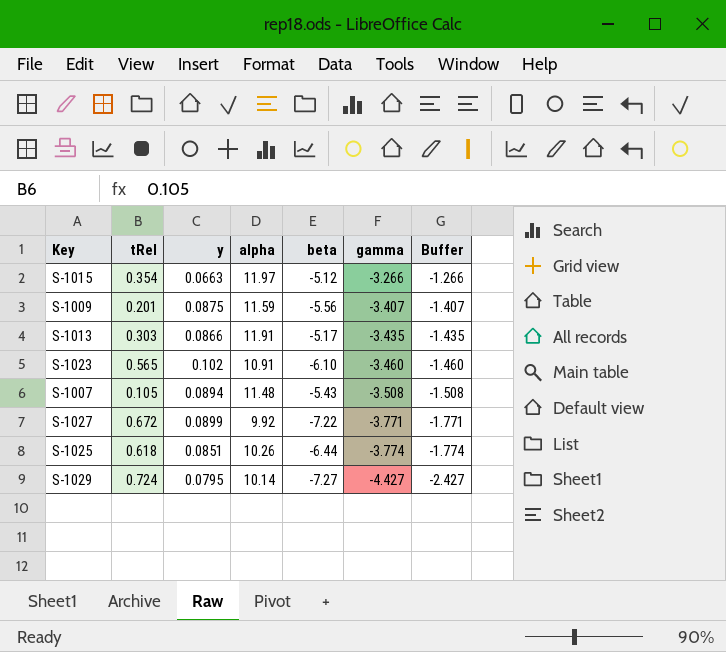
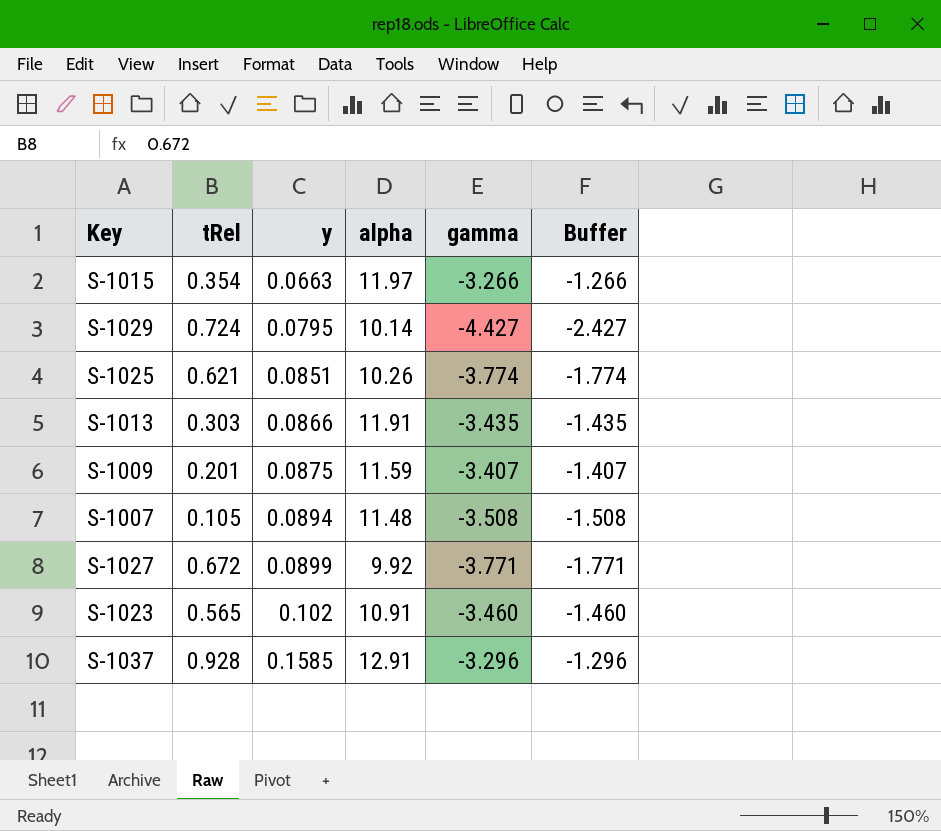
row order: gamma descending -> y ascending
column beta | position: 5 -> none
S-1025 | tRel: 0.618 -> 0.621
row S-1037: none -> 0.928 | 0.1585 | 12.91 | -3.296 | -1.296

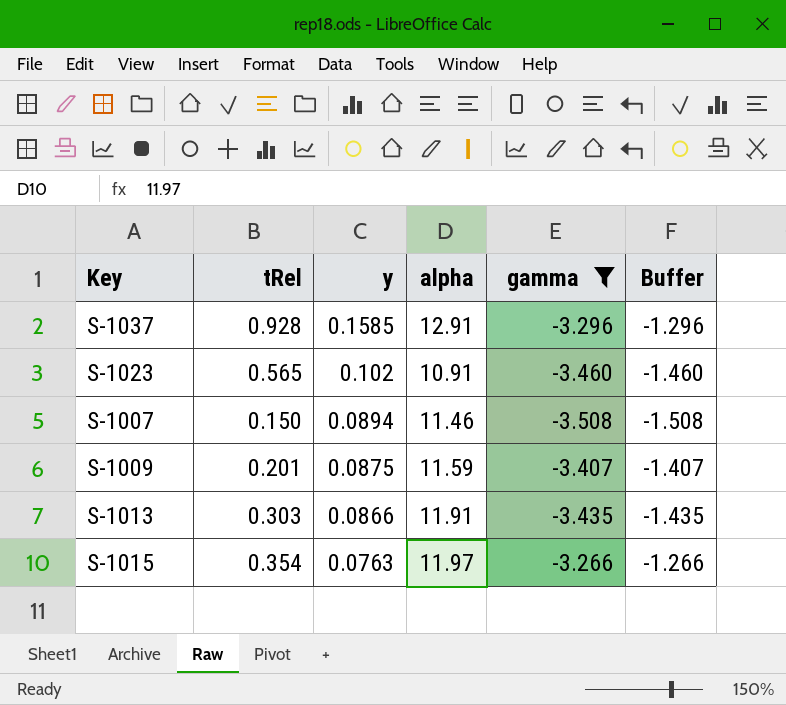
filter: none -> gamma >= -3.508
row order: y ascending -> y descending
S-1007 | tRel: 0.105 -> 0.150
S-1007 | alpha: 11.48 -> 11.46
S-1015 | y: 0.0663 -> 0.0763

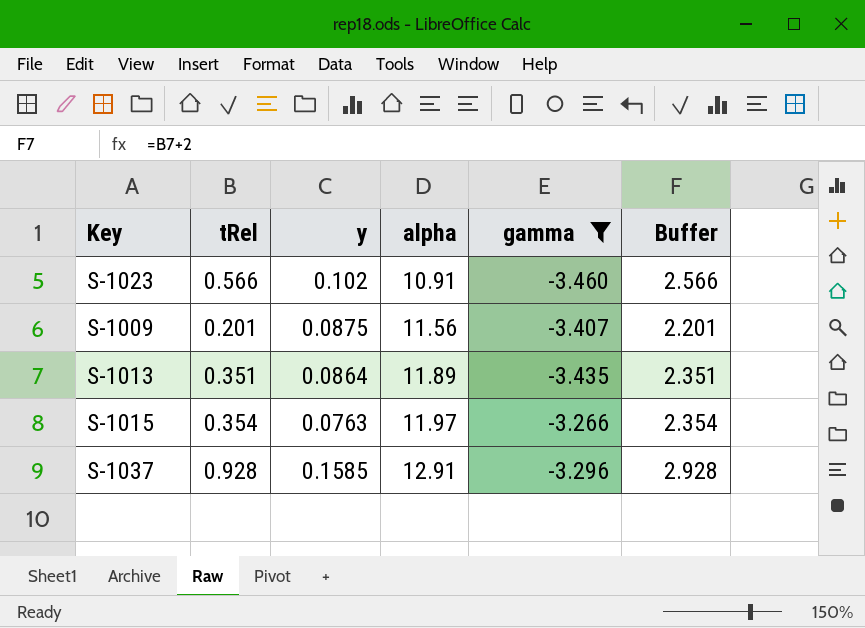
row order: y descending -> alpha ascending
column Buffer | formula: [gamma] + 2 -> [tRel] + 2
row S-1007: 0.150 | 0.0894 | 11.46 | -3.508 | -1.508 -> none
S-1023 | tRel: 0.565 -> 0.566
S-1009 | alpha: 11.59 -> 11.56
S-1013 | tRel: 0.303 -> 0.351
S-1013 | y: 0.0866 -> 0.0864
S-1013 | alpha: 11.91 -> 11.89

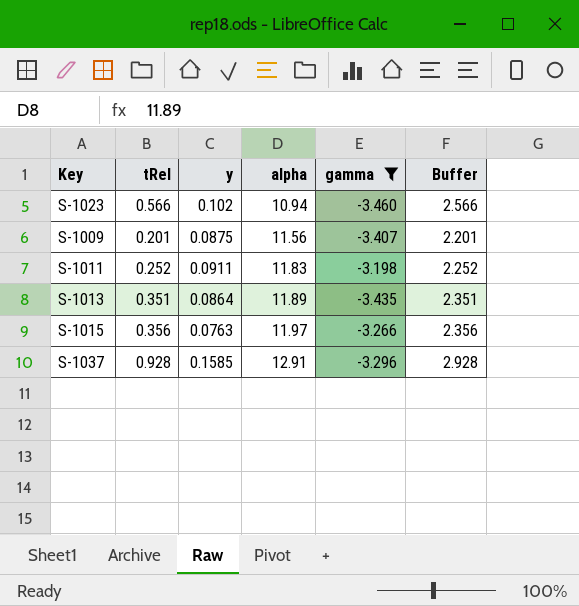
S-1023 | alpha: 10.91 -> 10.94
row S-1011: none -> 0.252 | 0.0911 | 11.83 | -3.198 | 2.252
S-1015 | tRel: 0.354 -> 0.356
S-1015 | Buffer: 2.354 -> 2.356

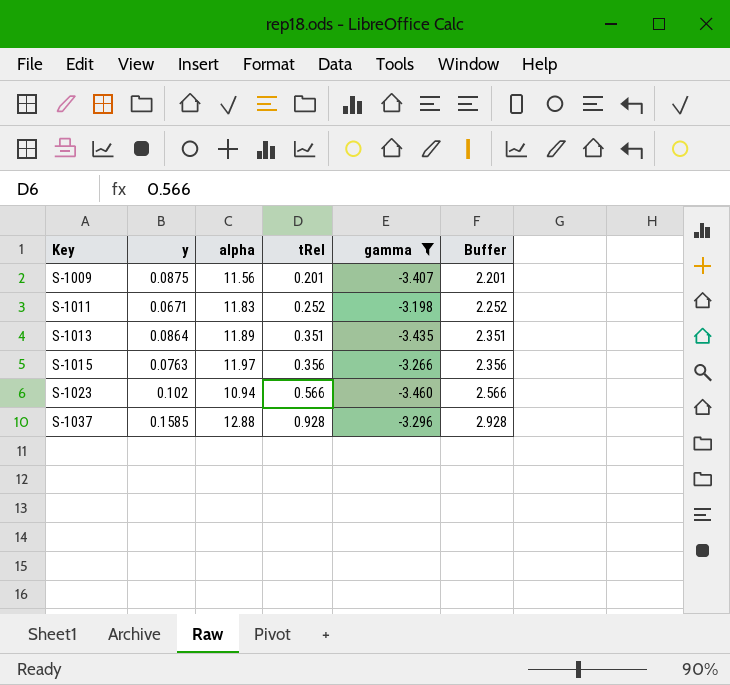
row order: alpha ascending -> Key ascending
column tRel | position: 2 -> 4
S-1011 | y: 0.0911 -> 0.0671
S-1037 | alpha: 12.91 -> 12.88

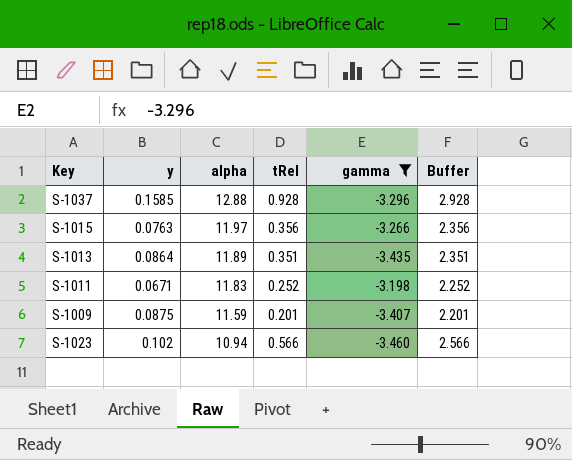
row order: Key ascending -> alpha descending
S-1009 | alpha: 11.56 -> 11.59

